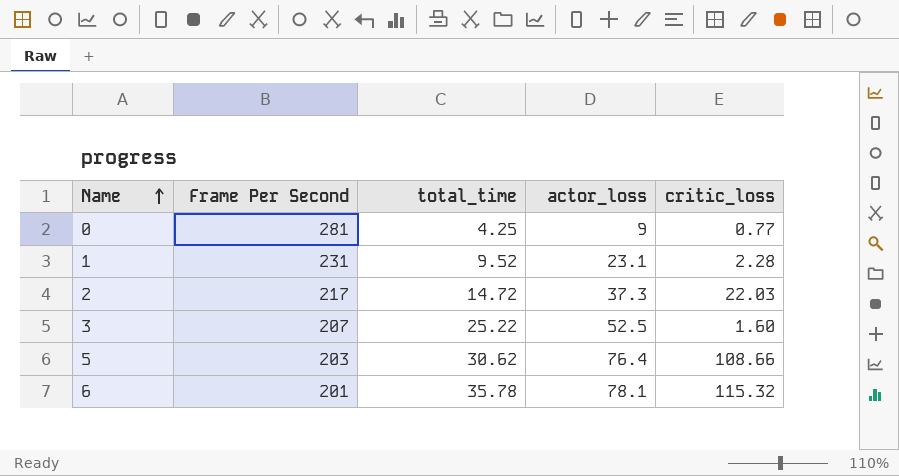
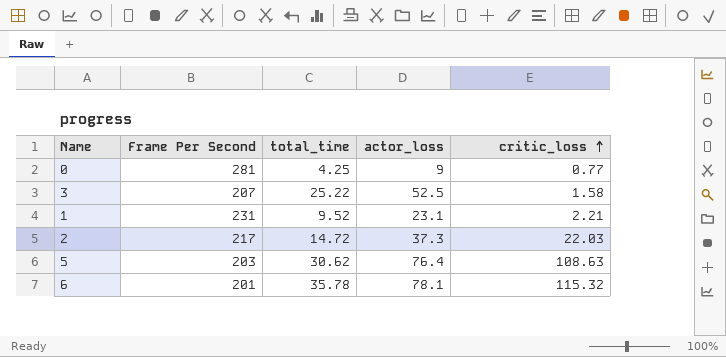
row order: Name ascending -> critic_loss ascending
3 | critic_loss: 1.60 -> 1.58
1 | critic_loss: 2.28 -> 2.21
5 | critic_loss: 108.66 -> 108.63

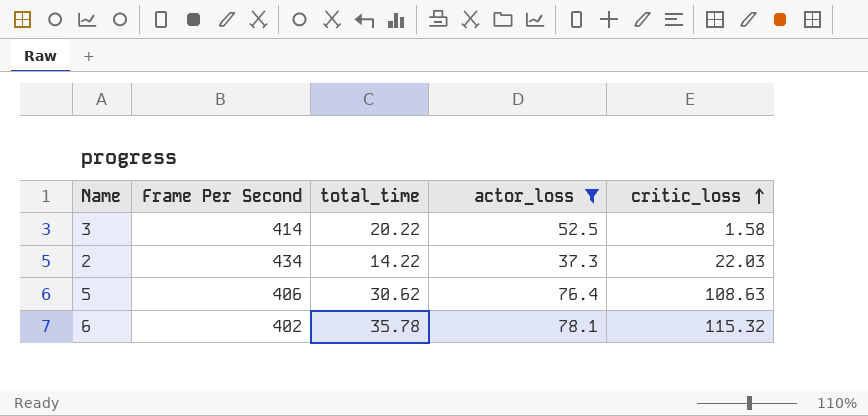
filter: none -> actor_loss >= 37.3
3 | Frame Per Second: 207 -> 414
3 | total_time: 25.22 -> 20.22
2 | Frame Per Second: 217 -> 434
2 | total_time: 14.72 -> 14.22
5 | Frame Per Second: 203 -> 406
6 | Frame Per Second: 201 -> 402

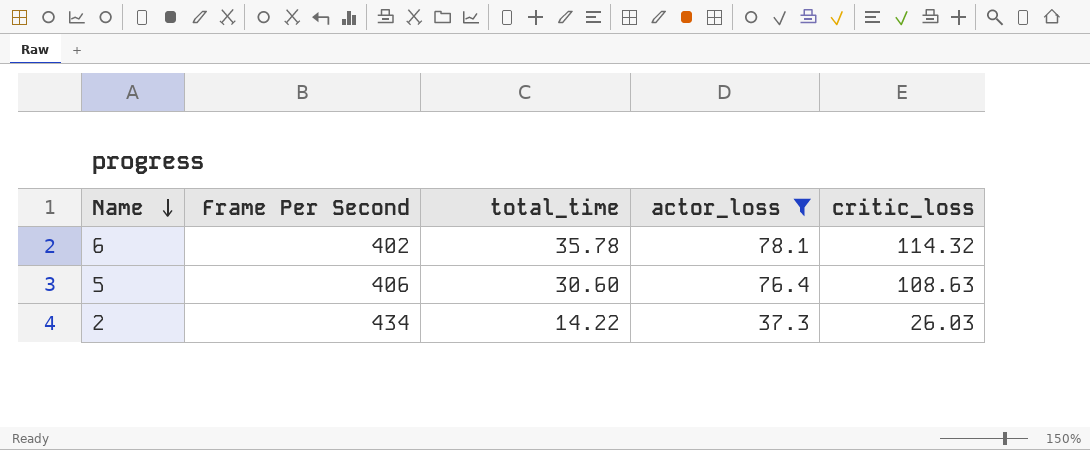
row order: critic_loss ascending -> Name descending
row 3: 414 | 20.22 | 52.5 | 1.58 -> none
6 | critic_loss: 115.32 -> 114.32
5 | total_time: 30.62 -> 30.60
2 | critic_loss: 22.03 -> 26.03

